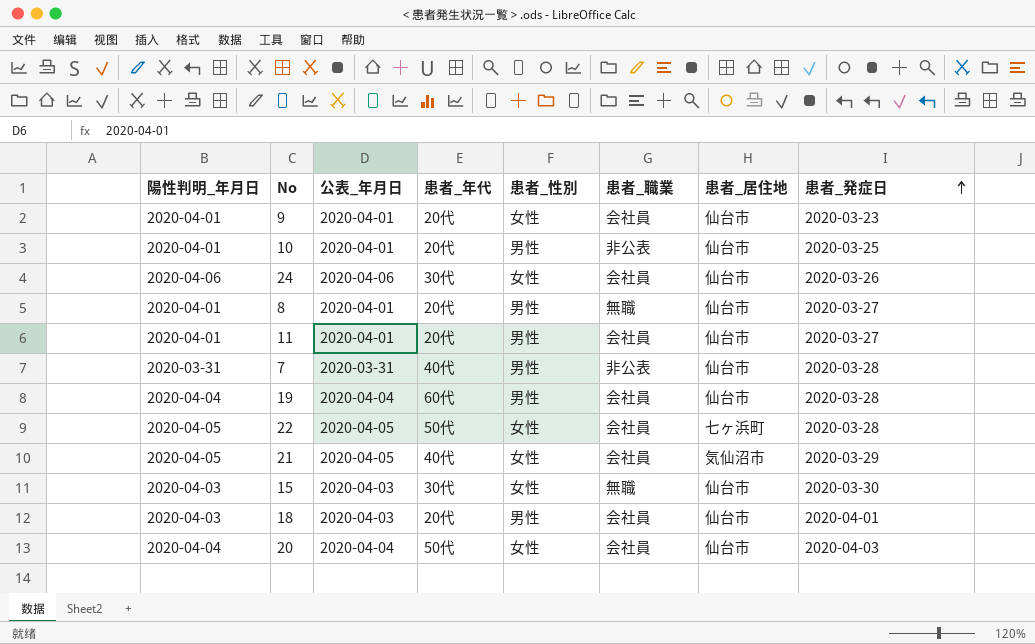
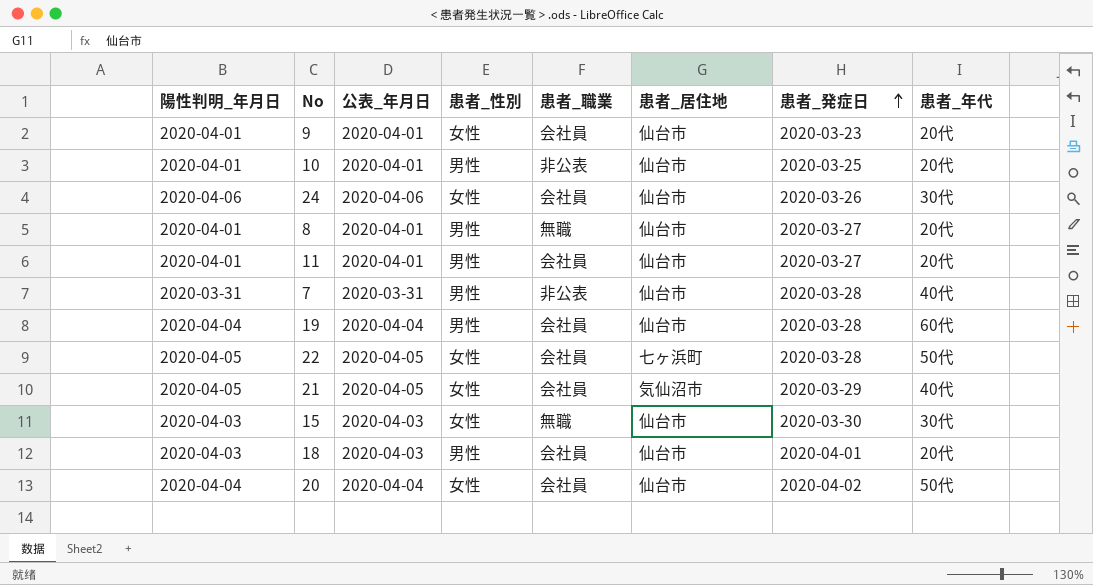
column 患者_年代 | position: 4 -> 8
20 | 患者_発症日: 2020-04-03 -> 2020-04-02

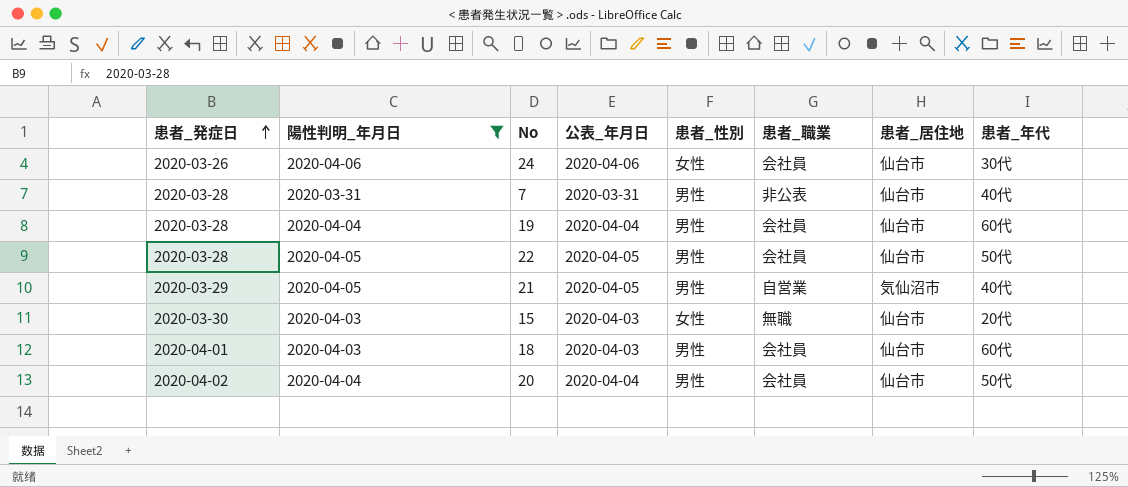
filter: none -> 陽性判明_年月日 != 2020-04-01
column 患者_発症日 | position: 7 -> 1
22 | 患者_性別: 女性 -> 男性
22 | 患者_居住地: 七ヶ浜町 -> 仙台市
21 | 患者_性別: 女性 -> 男性
21 | 患者_職業: 会社員 -> 自営業
15 | 患者_年代: 30代 -> 20代
18 | 患者_年代: 20代 -> 60代
20 | 患者_性別: 女性 -> 男性

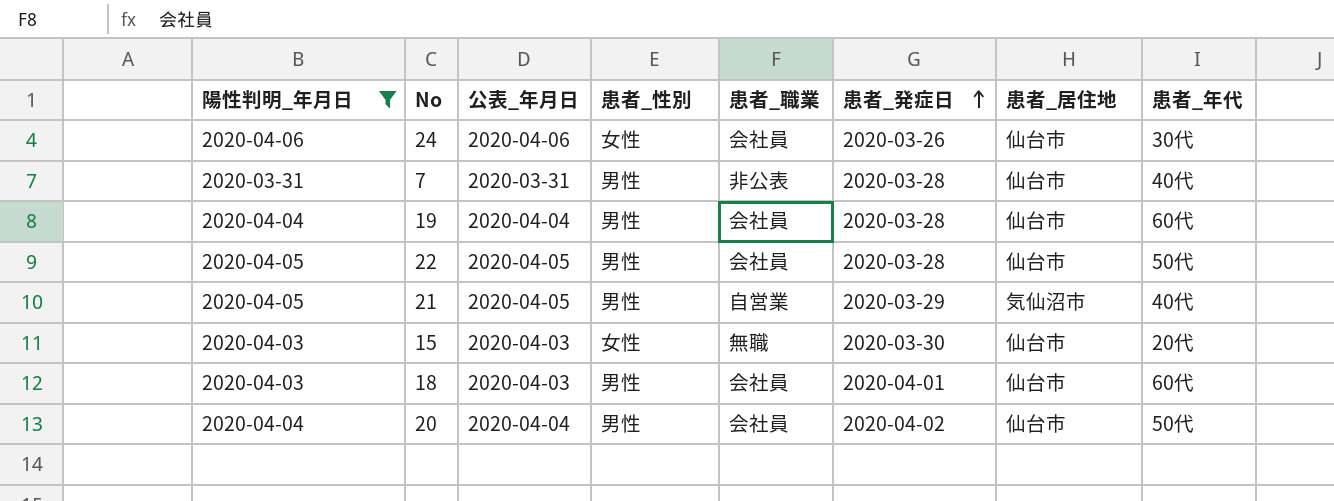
column 患者_発症日 | position: 1 -> 6

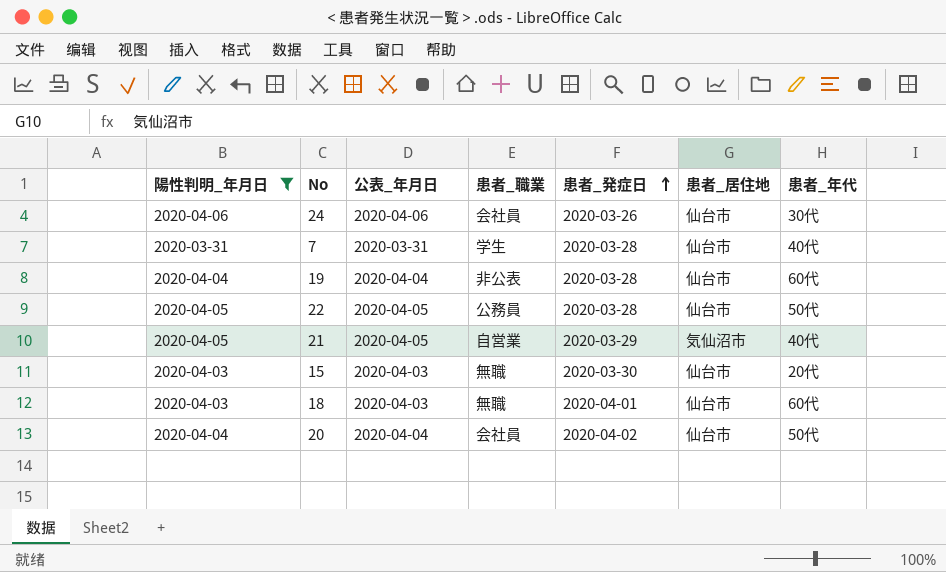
column 患者_性別 | position: 4 -> none
7 | 患者_職業: 非公表 -> 学生
19 | 患者_職業: 会社員 -> 非公表
22 | 患者_職業: 会社員 -> 公務員
18 | 患者_職業: 会社員 -> 無職

